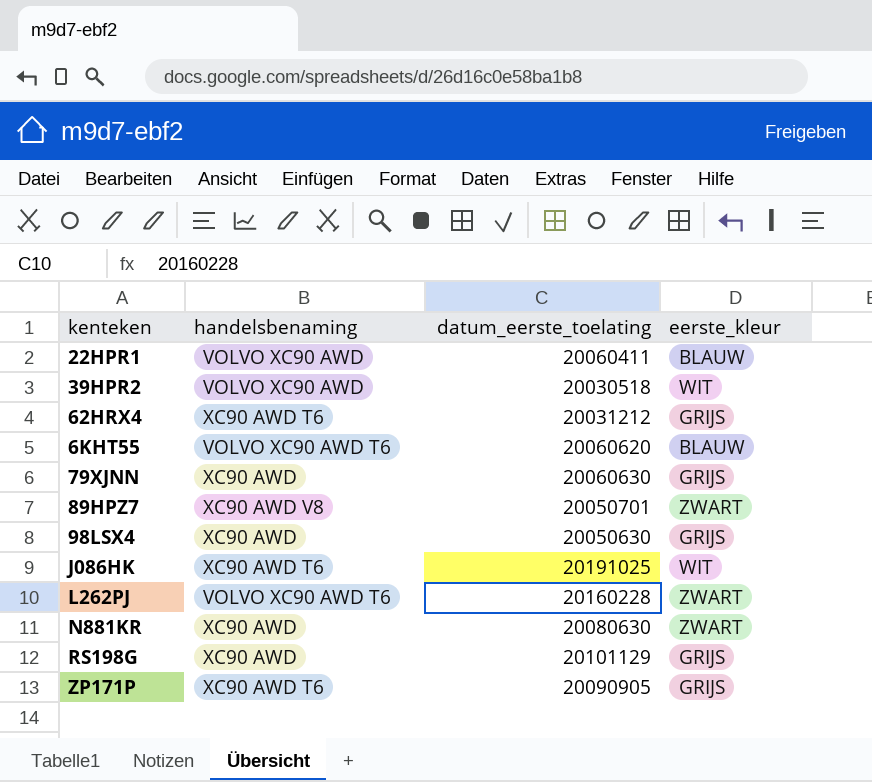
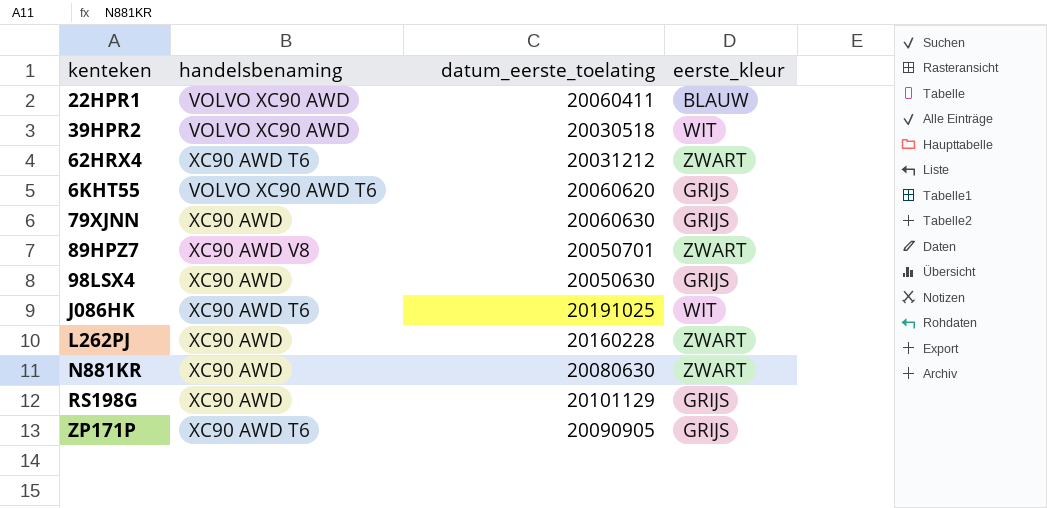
62HRX4 | eerste_kleur: GRIJS -> ZWART
6KHT55 | eerste_kleur: BLAUW -> GRIJS
L262PJ | handelsbenaming: VOLVO XC90 AWD T6 -> XC90 AWD

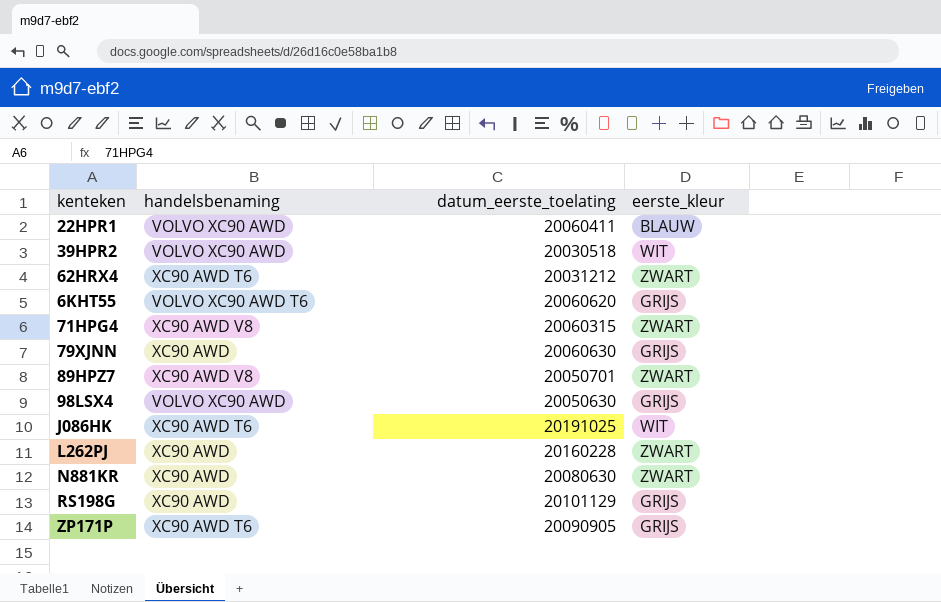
row 71HPG4: none -> XC90 AWD V8 | 20060315 | ZWART
98LSX4 | handelsbenaming: XC90 AWD -> VOLVO XC90 AWD

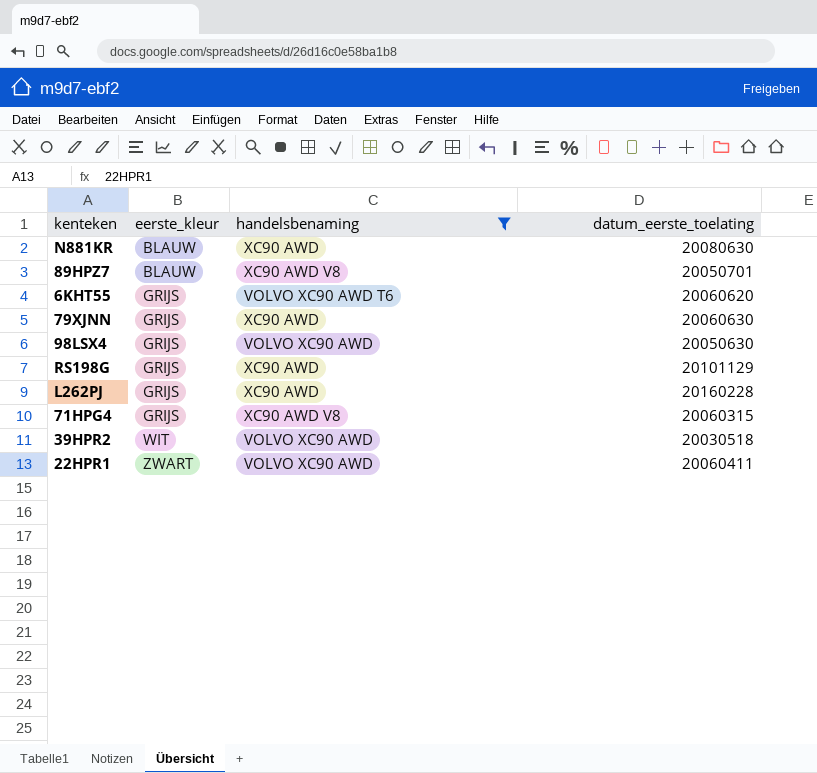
filter: none -> handelsbenaming != XC90 AWD T6
row order: none -> eerste_kleur ascending
column eerste_kleur | position: 4 -> 2
N881KR | eerste_kleur: ZWART -> BLAUW
89HPZ7 | eerste_kleur: ZWART -> BLAUW
L262PJ | eerste_kleur: ZWART -> GRIJS
71HPG4 | eerste_kleur: ZWART -> GRIJS
22HPR1 | eerste_kleur: BLAUW -> ZWART

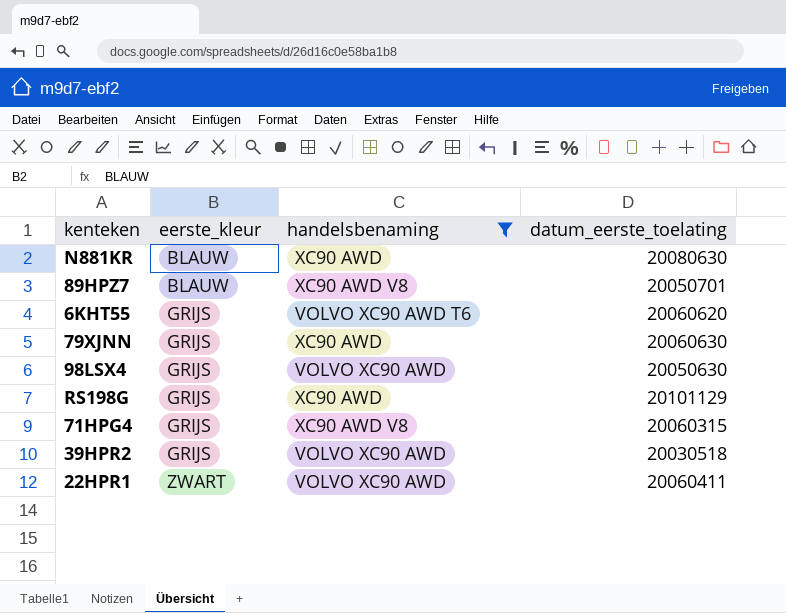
row L262PJ: GRIJS | XC90 AWD | 20160228 -> none
39HPR2 | eerste_kleur: WIT -> GRIJS

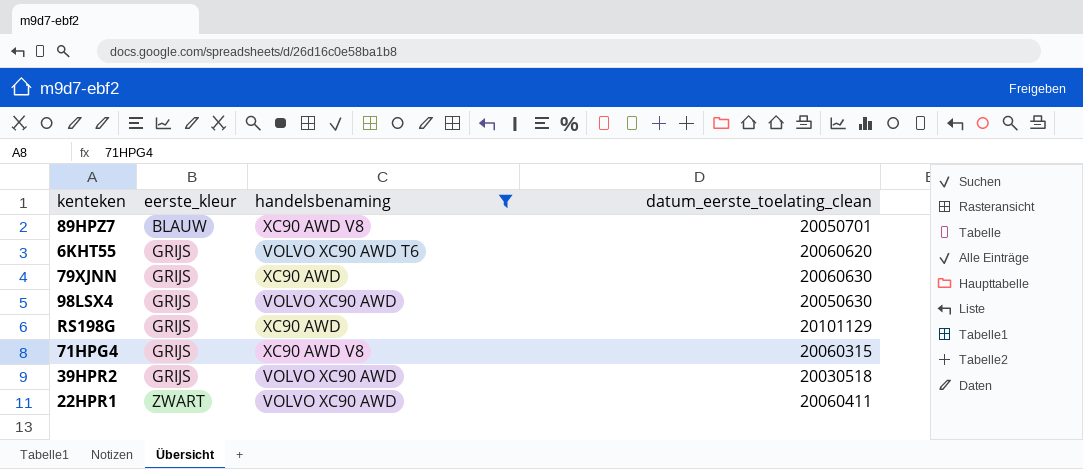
column name: datum_eerste_toelating -> datum_eerste_toelating_clean
row N881KR: BLAUW | XC90 AWD | 20080630 -> none

